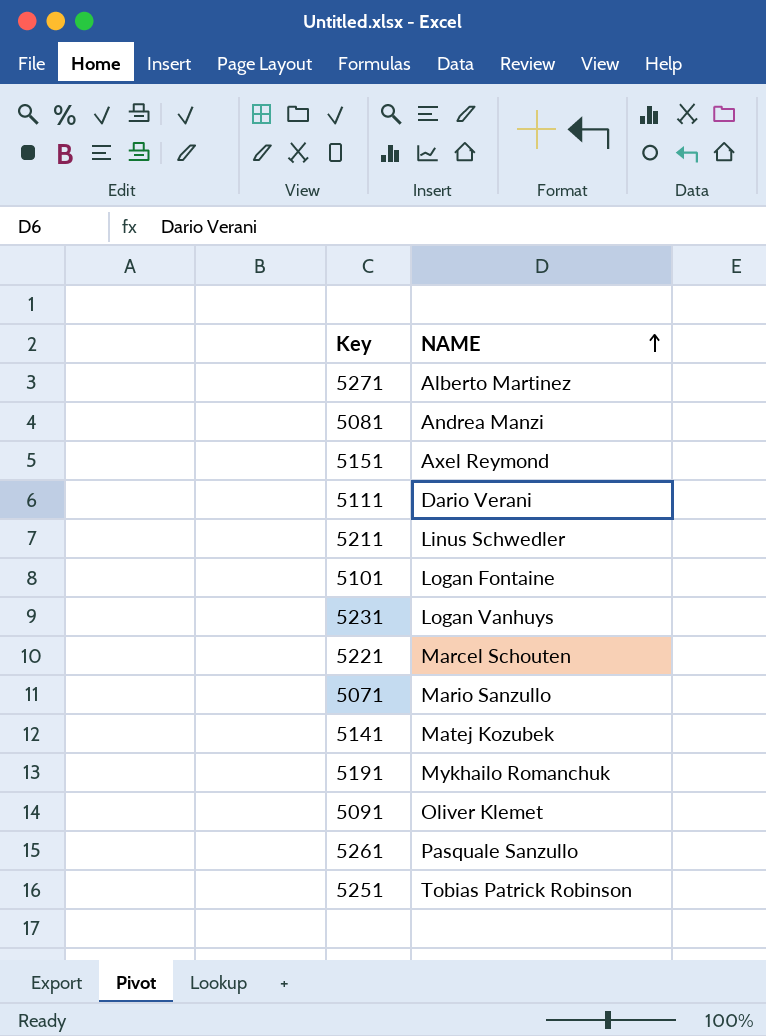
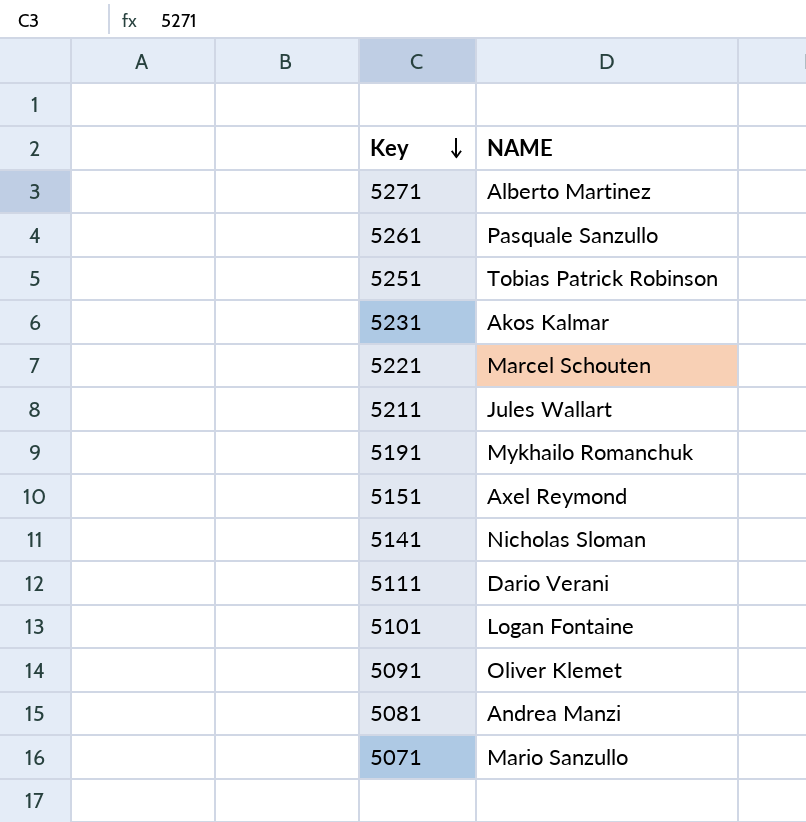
row order: NAME ascending -> Key descending
5231 | NAME: Logan Vanhuys -> Akos Kalmar
5211 | NAME: Linus Schwedler -> Jules Wallart
5141 | NAME: Matej Kozubek -> Nicholas Sloman

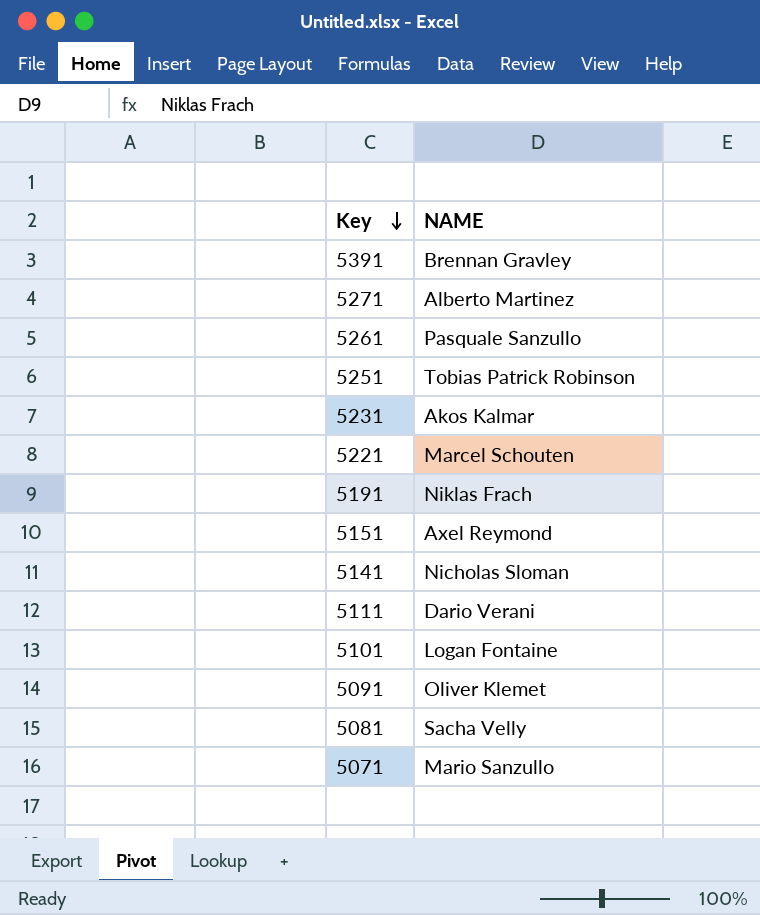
row 5211: Jules Wallart -> none
row 5391: none -> Brennan Gravley
5191 | NAME: Mykhailo Romanchuk -> Niklas Frach
5081 | NAME: Andrea Manzi -> Sacha Velly

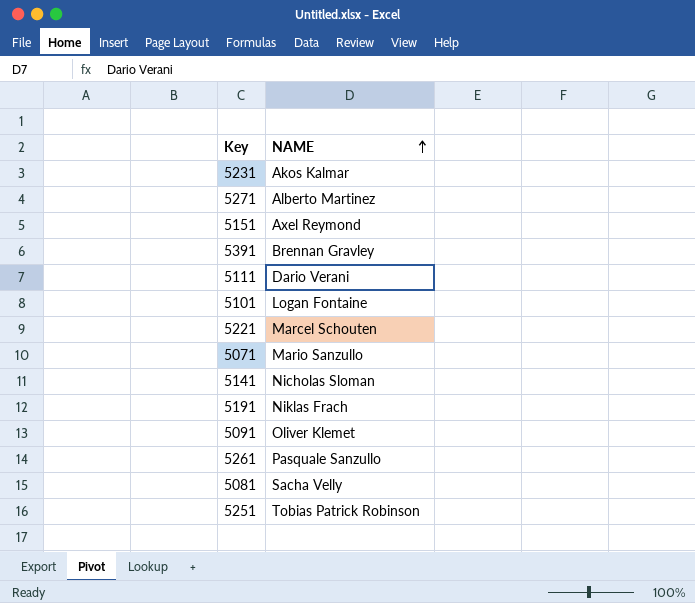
row order: Key descending -> NAME ascending

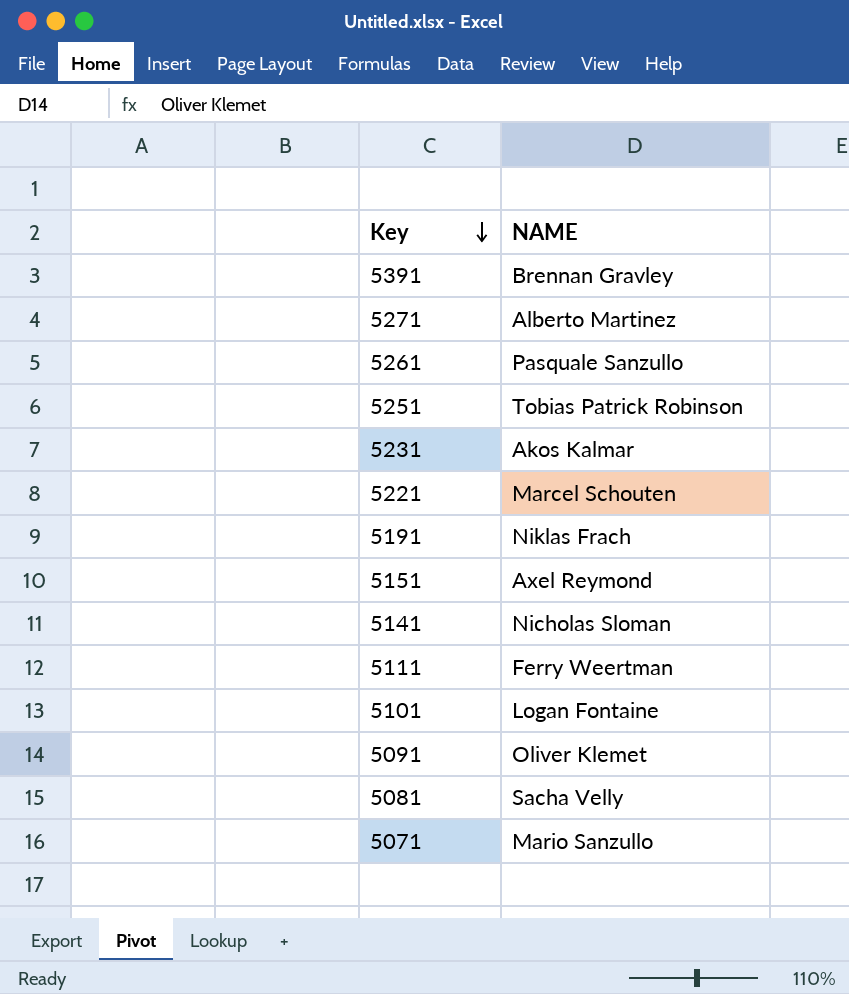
row order: NAME ascending -> Key descending
5111 | NAME: Dario Verani -> Ferry Weertman

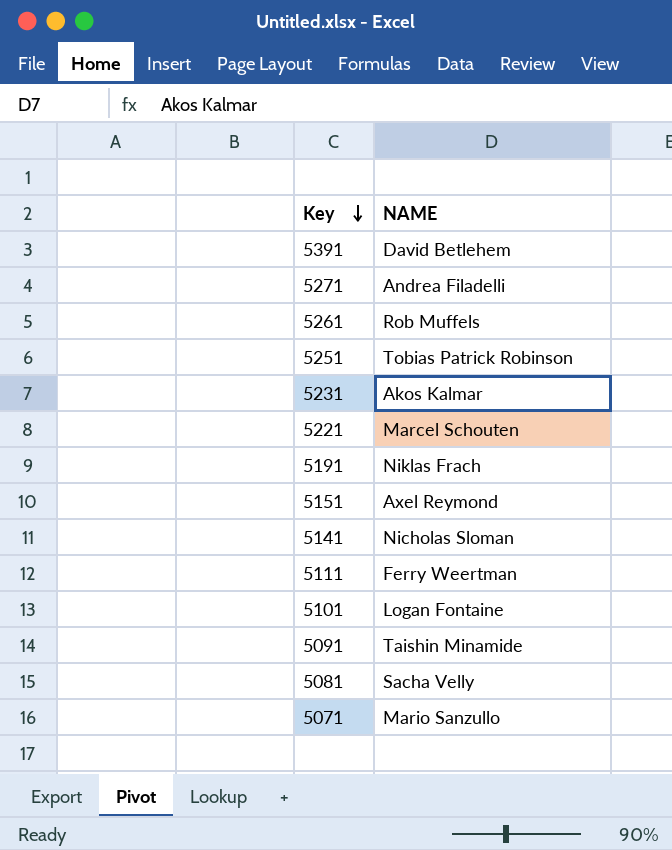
5391 | NAME: Brennan Gravley -> David Betlehem
5271 | NAME: Alberto Martinez -> Andrea Filadelli
5261 | NAME: Pasquale Sanzullo -> Rob Muffels
5091 | NAME: Oliver Klemet -> Taishin Minamide

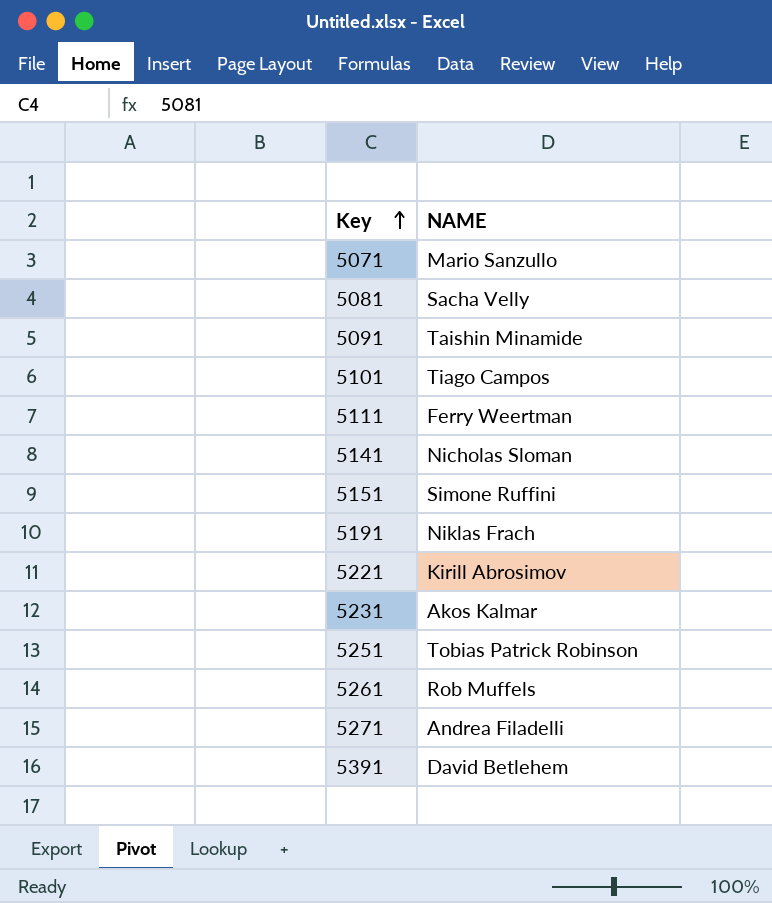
row order: Key descending -> Key ascending
5101 | NAME: Logan Fontaine -> Tiago Campos
5151 | NAME: Axel Reymond -> Simone Ruffini
5221 | NAME: Marcel Schouten -> Kirill Abrosimov

